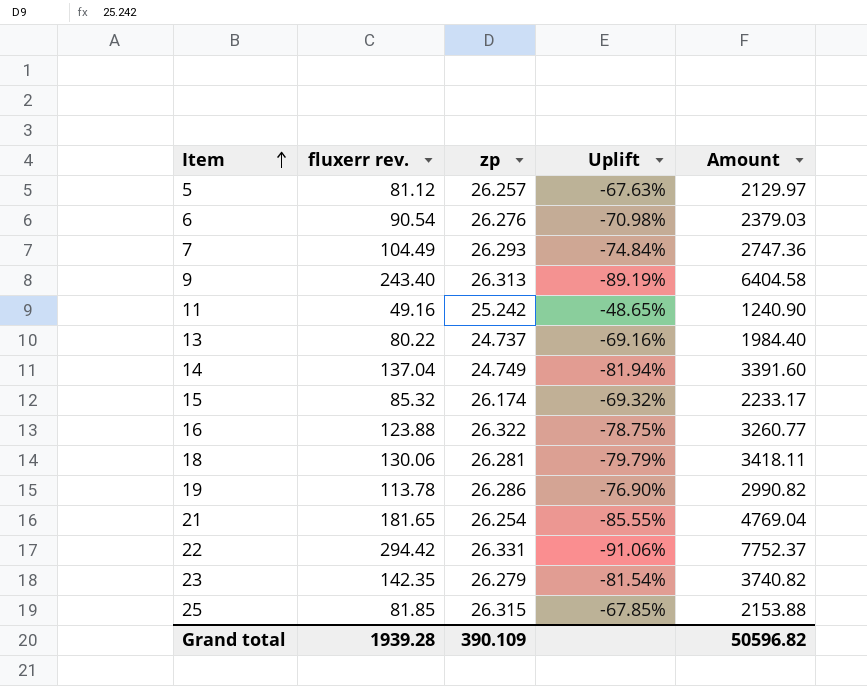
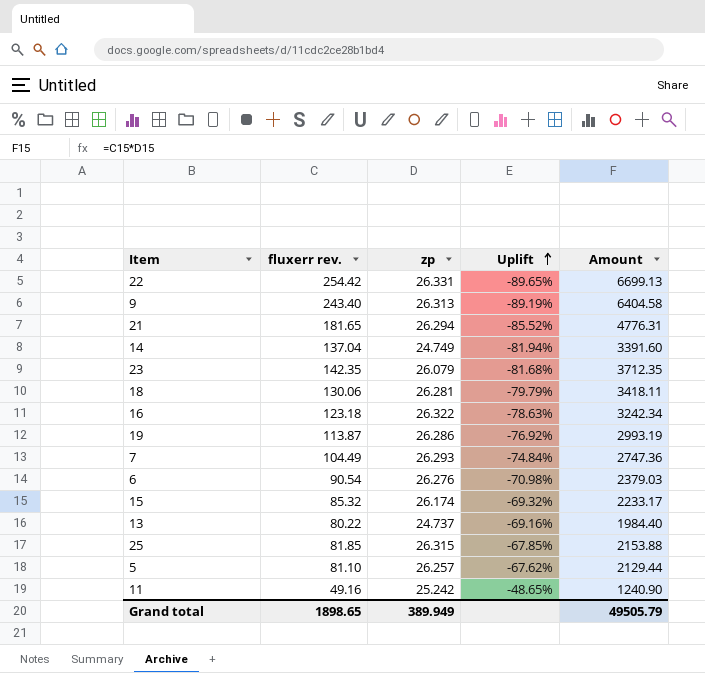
row order: Item ascending -> Uplift ascending
22 | fluxerr rev.: 294.42 -> 254.42
22 | Uplift: -91.06% -> -89.65%
22 | Amount: 7752.37 -> 6699.13
21 | zp: 26.254 -> 26.294
21 | Uplift: -85.55% -> -85.52%
21 | Amount: 4769.04 -> 4776.31
23 | zp: 26.279 -> 26.079
23 | Uplift: -81.54% -> -81.68%
23 | Amount: 3740.82 -> 3712.35
16 | fluxerr rev.: 123.88 -> 123.18
16 | Uplift: -78.75% -> -78.63%
16 | Amount: 3260.77 -> 3242.34
19 | fluxerr rev.: 113.78 -> 113.87
19 | Uplift: -76.90% -> -76.92%
19 | Amount: 2990.82 -> 2993.19
5 | fluxerr rev.: 81.12 -> 81.10
5 | Uplift: -67.63% -> -67.62%
5 | Amount: 2129.97 -> 2129.44
Grand total | fluxerr rev.: 1939.28 -> 1898.65
Grand total | zp: 390.109 -> 389.949
Grand total | Amount: 50596.82 -> 49505.79

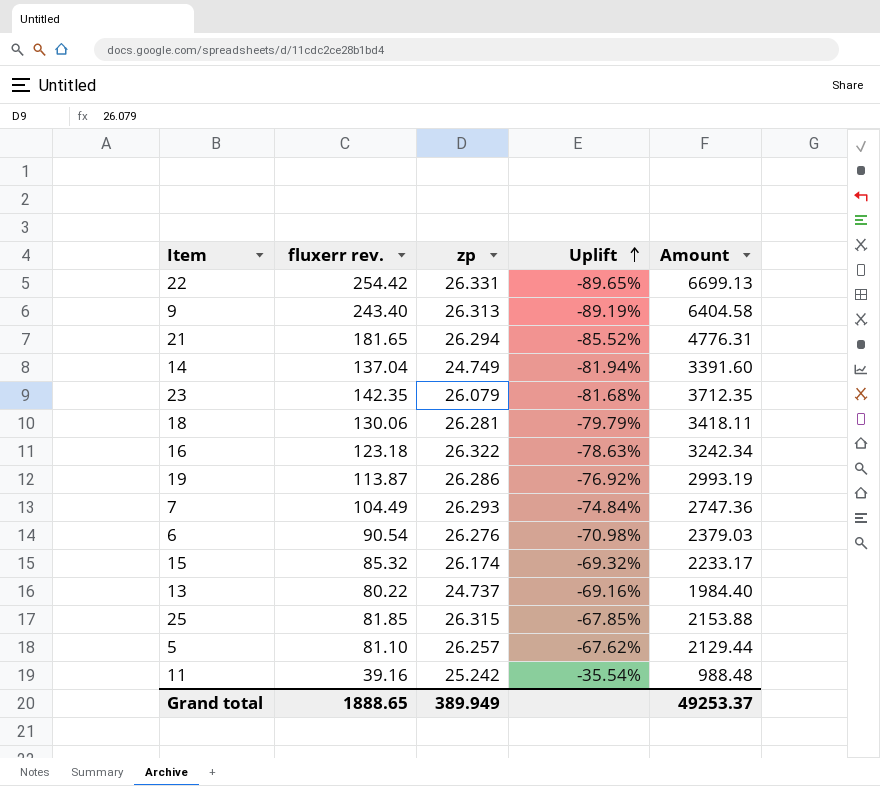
11 | fluxerr rev.: 49.16 -> 39.16
11 | Uplift: -48.65% -> -35.54%
11 | Amount: 1240.90 -> 988.48
Grand total | fluxerr rev.: 1898.65 -> 1888.65
Grand total | Amount: 49505.79 -> 49253.37

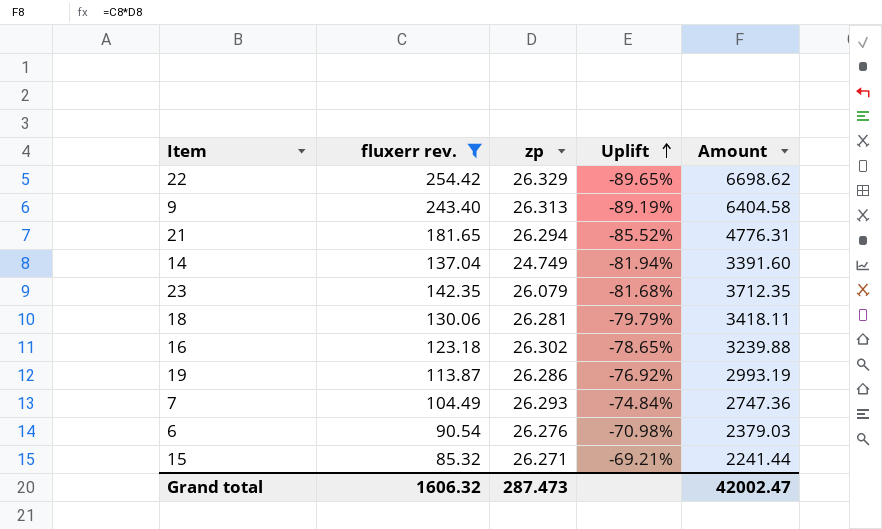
filter: none -> fluxerr rev. >= 85.32
22 | zp: 26.331 -> 26.329
22 | Amount: 6699.13 -> 6698.62
16 | zp: 26.322 -> 26.302
16 | Uplift: -78.63% -> -78.65%
16 | Amount: 3242.34 -> 3239.88
15 | zp: 26.174 -> 26.271
15 | Uplift: -69.32% -> -69.21%
15 | Amount: 2233.17 -> 2241.44
Grand total | fluxerr rev.: 1888.65 -> 1606.32
Grand total | zp: 389.949 -> 287.473
Grand total | Amount: 49253.37 -> 42002.47

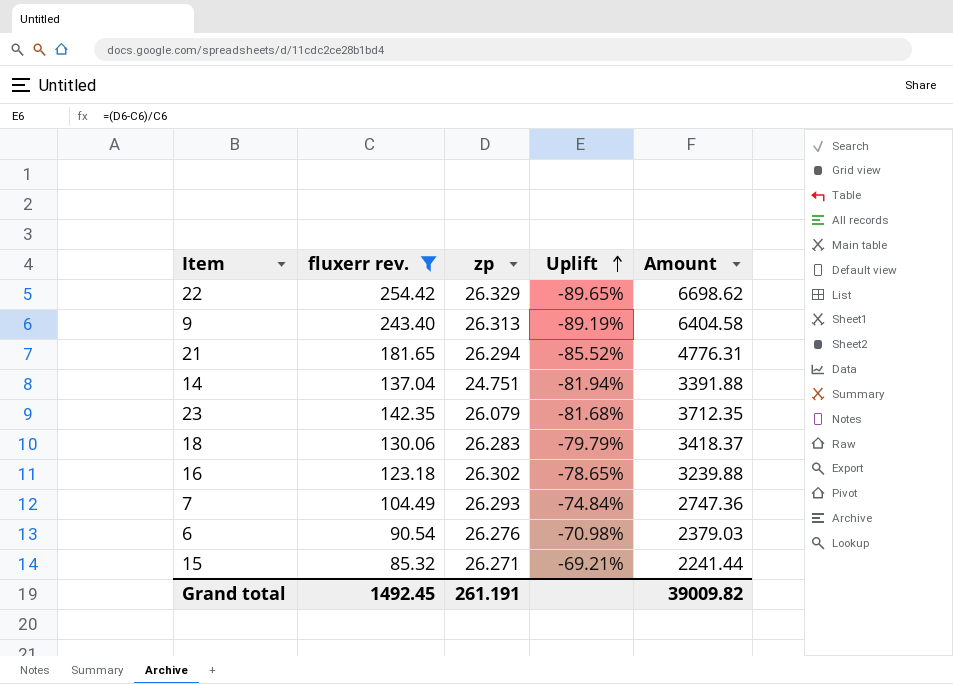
row 19: 113.87 | 26.286 | -76.92% | 2993.19 -> none
14 | zp: 24.749 -> 24.751
14 | Amount: 3391.60 -> 3391.88
18 | zp: 26.281 -> 26.283
18 | Amount: 3418.11 -> 3418.37
Grand total | fluxerr rev.: 1606.32 -> 1492.45
Grand total | zp: 287.473 -> 261.191
Grand total | Amount: 42002.47 -> 39009.82

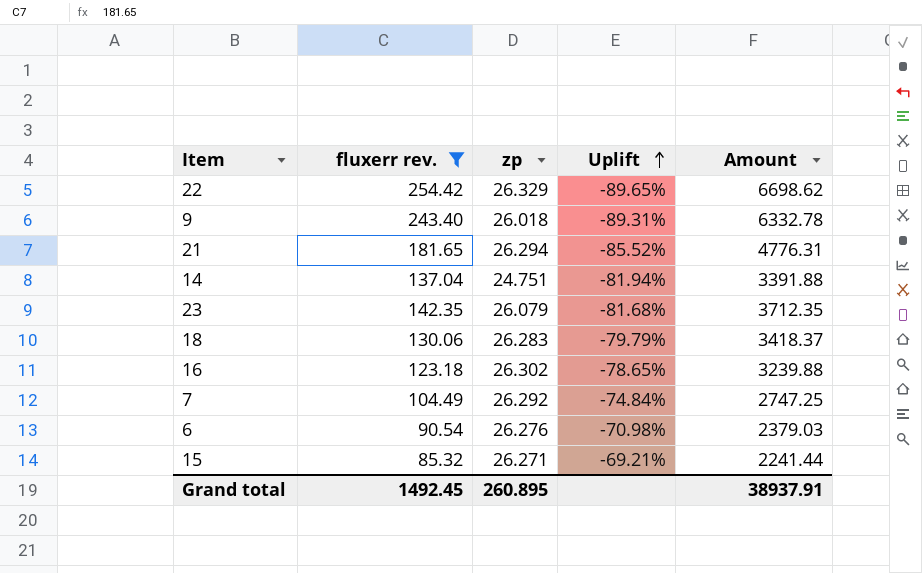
9 | zp: 26.313 -> 26.018
9 | Uplift: -89.19% -> -89.31%
9 | Amount: 6404.58 -> 6332.78
7 | zp: 26.293 -> 26.292
7 | Amount: 2747.36 -> 2747.25
Grand total | zp: 261.191 -> 260.895
Grand total | Amount: 39009.82 -> 38937.91

